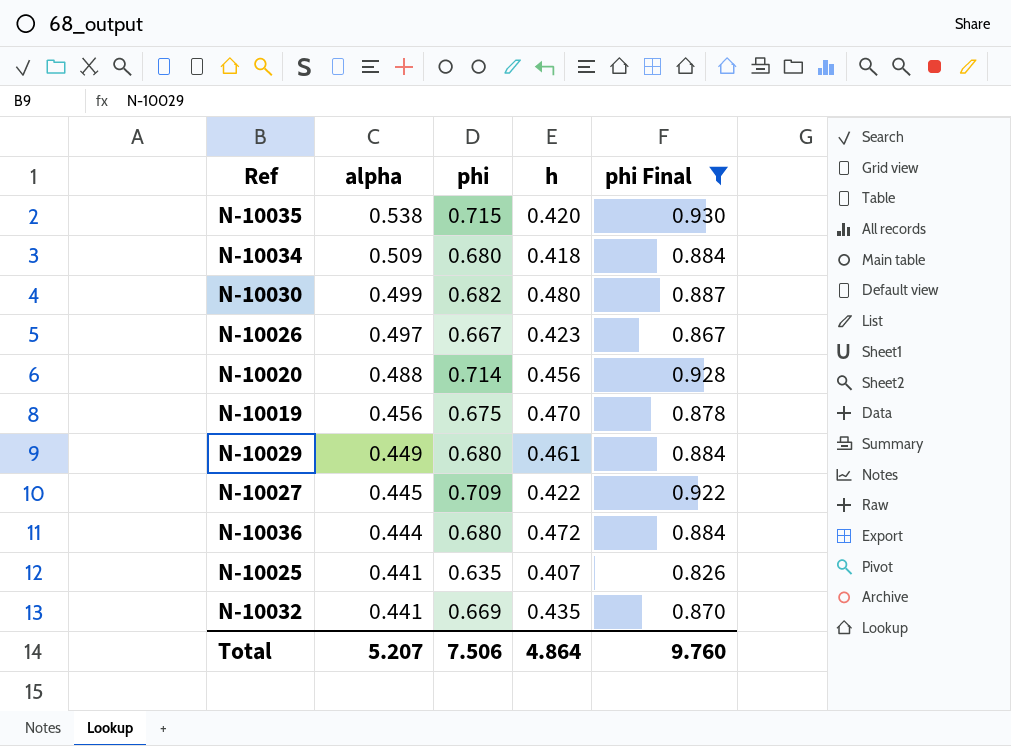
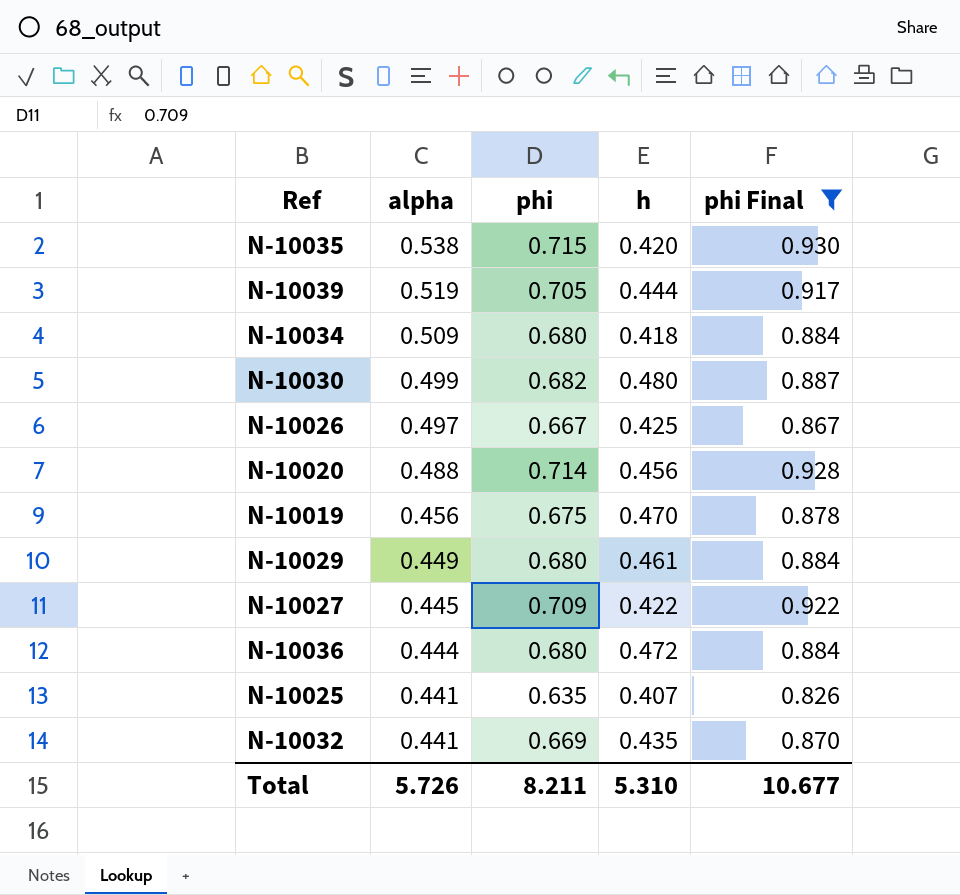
row N-10039: none -> 0.519 | 0.705 | 0.444 | 0.917
N-10026 | h: 0.423 -> 0.425
Total | alpha: 5.207 -> 5.726
Total | phi: 7.506 -> 8.211
Total | h: 4.864 -> 5.310
Total | phi Final: 9.760 -> 10.677

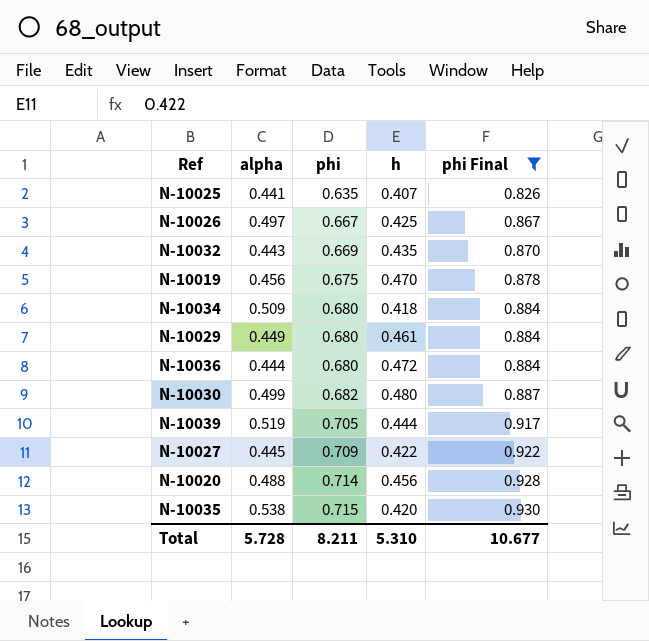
row order: alpha descending -> phi ascending
N-10032 | alpha: 0.441 -> 0.443
Total | alpha: 5.726 -> 5.728

